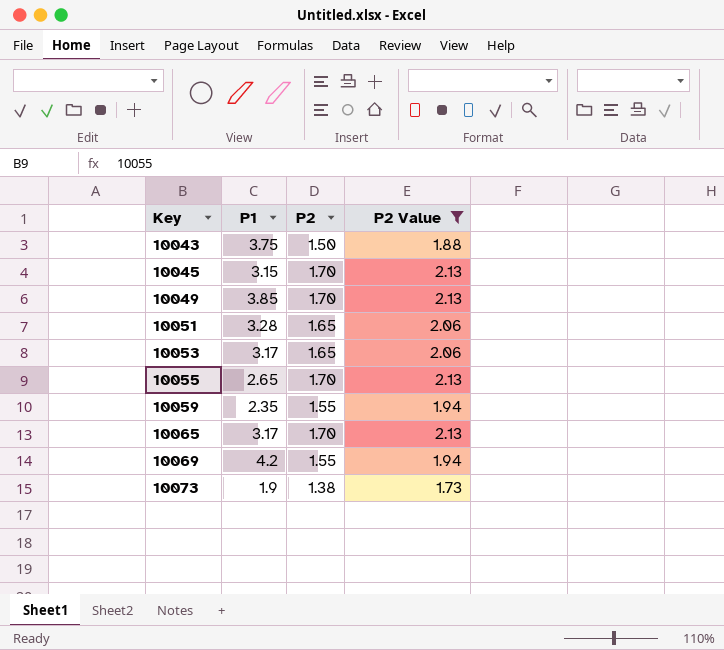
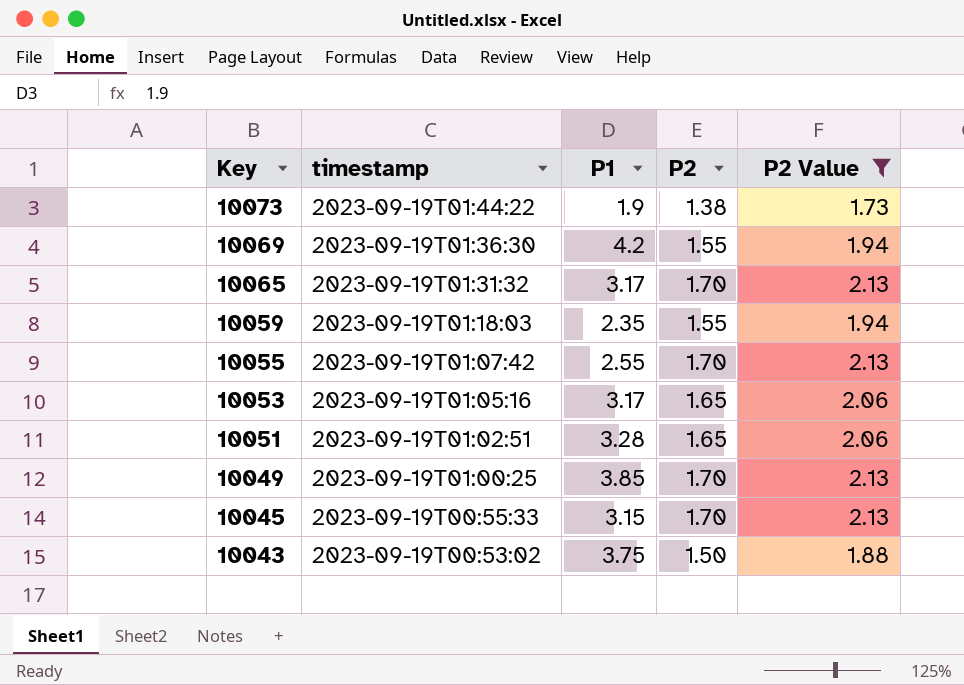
row order: Key ascending -> Key descending
column timestamp | position: none -> 2
10055 | P1: 2.65 -> 2.55

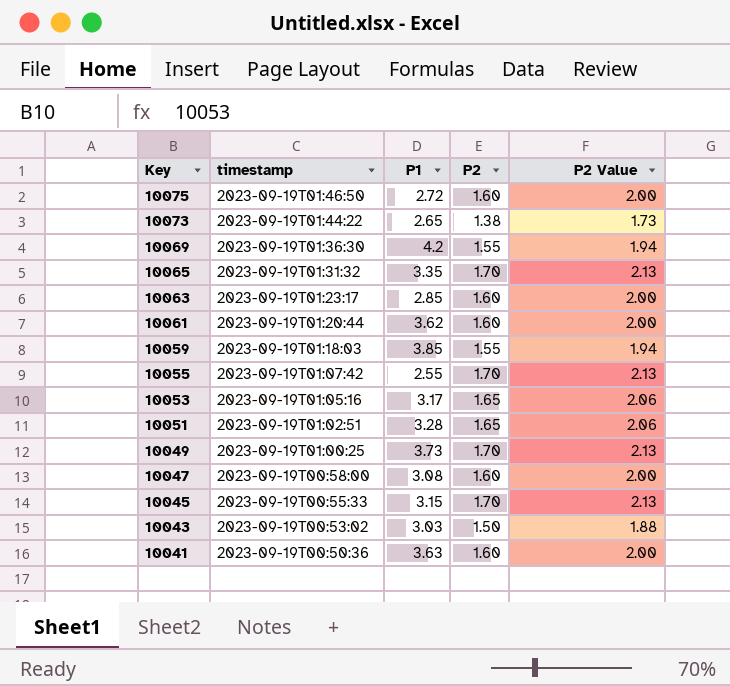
filter: P2 Value != 2.00 -> none
10073 | P1: 1.9 -> 2.65
10065 | P1: 3.17 -> 3.35
10059 | P1: 2.35 -> 3.85
10049 | P1: 3.85 -> 3.73
10043 | P1: 3.75 -> 3.03

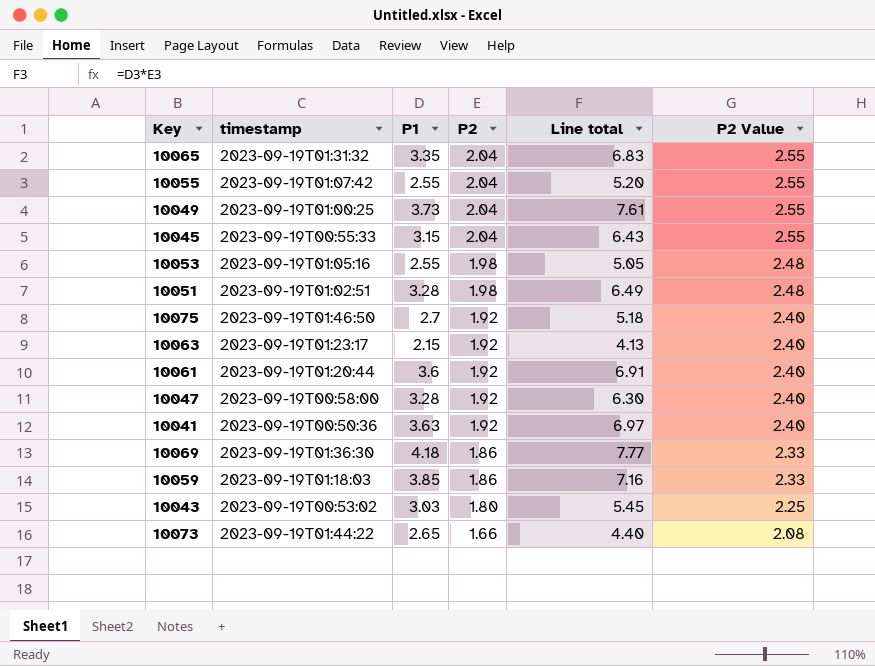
row order: Key descending -> P2 descending
column Line total | formula: none -> [P1] * [P2]
10065 | P2: 1.70 -> 2.04
10065 | P2 Value: 2.13 -> 2.55
10055 | P2: 1.70 -> 2.04
10055 | P2 Value: 2.13 -> 2.55
10049 | P2: 1.70 -> 2.04
10049 | P2 Value: 2.13 -> 2.55
10045 | P2: 1.70 -> 2.04
10045 | P2 Value: 2.13 -> 2.55
10053 | P1: 3.17 -> 2.55
10053 | P2: 1.65 -> 1.98
10053 | P2 Value: 2.06 -> 2.48
10051 | P2: 1.65 -> 1.98
10051 | P2 Value: 2.06 -> 2.48
10075 | P1: 2.72 -> 2.7
10075 | P2: 1.60 -> 1.92
10075 | P2 Value: 2.00 -> 2.40
10063 | P1: 2.85 -> 2.15
10063 | P2: 1.60 -> 1.92
10063 | P2 Value: 2.00 -> 2.40
10061 | P1: 3.62 -> 3.6
10061 | P2: 1.60 -> 1.92
10061 | P2 Value: 2.00 -> 2.40
10047 | P1: 3.08 -> 3.28
10047 | P2: 1.60 -> 1.92
10047 | P2 Value: 2.00 -> 2.40
10041 | P2: 1.60 -> 1.92
10041 | P2 Value: 2.00 -> 2.40
10069 | P1: 4.2 -> 4.18
10069 | P2: 1.55 -> 1.86
10069 | P2 Value: 1.94 -> 2.33
10059 | P2: 1.55 -> 1.86
10059 | P2 Value: 1.94 -> 2.33
10043 | P2: 1.50 -> 1.80
10043 | P2 Value: 1.88 -> 2.25
10073 | P2: 1.38 -> 1.66
10073 | P2 Value: 1.73 -> 2.08

